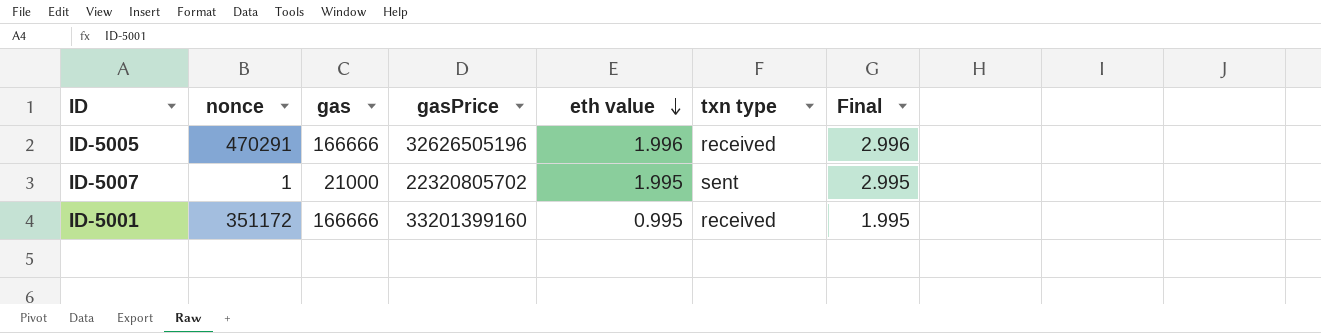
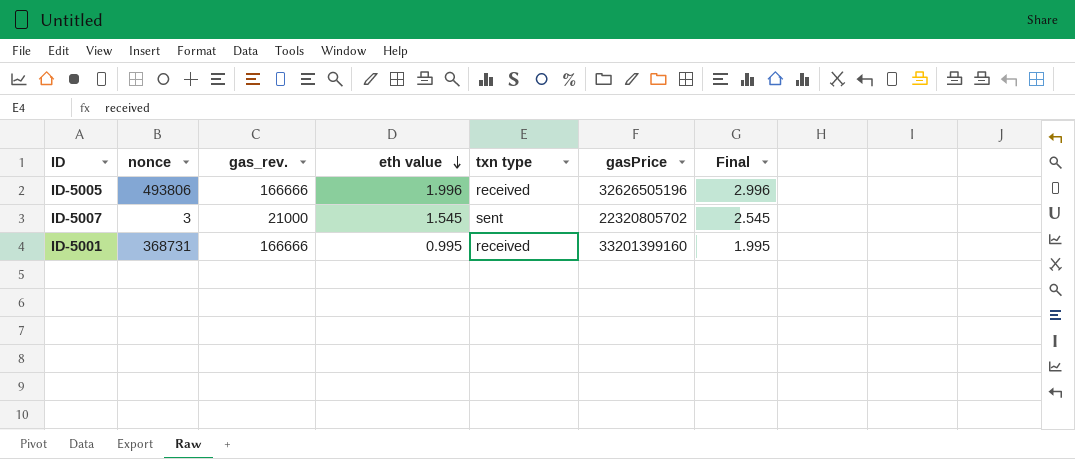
column name: gas -> gas_rev.
column gasPrice | position: 4 -> 6
ID-5005 | nonce: 470291 -> 493806
ID-5007 | nonce: 1 -> 3
ID-5007 | eth value: 1.995 -> 1.545
ID-5007 | Final: 2.995 -> 2.545
ID-5001 | nonce: 351172 -> 368731

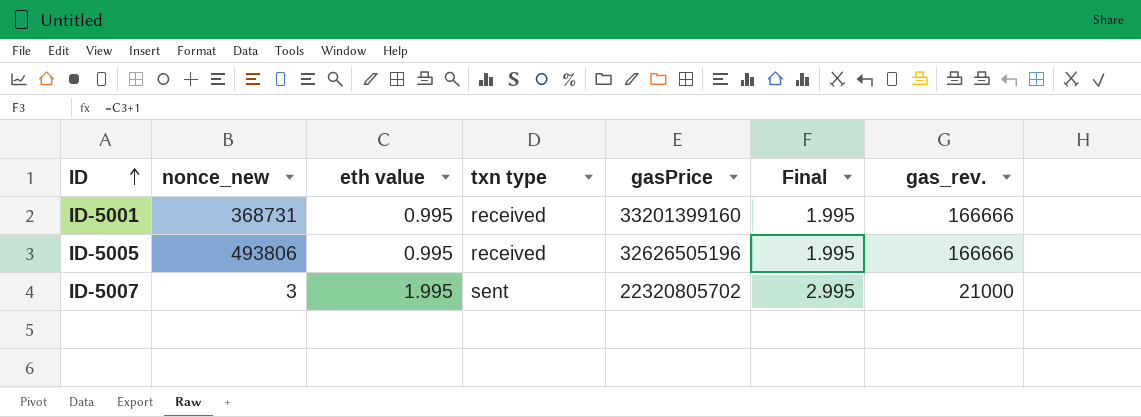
row order: eth value descending -> ID ascending
column name: nonce -> nonce_new
column gas_rev. | position: 3 -> 7
ID-5005 | eth value: 1.996 -> 0.995
ID-5005 | Final: 2.996 -> 1.995
ID-5007 | eth value: 1.545 -> 1.995
ID-5007 | Final: 2.545 -> 2.995

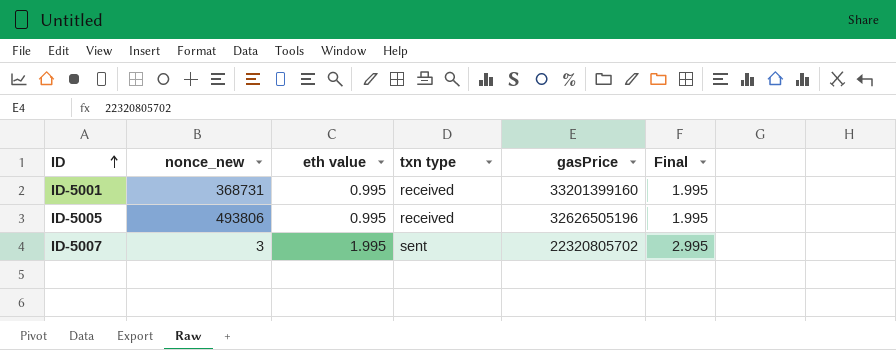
column gas_rev. | position: 7 -> none

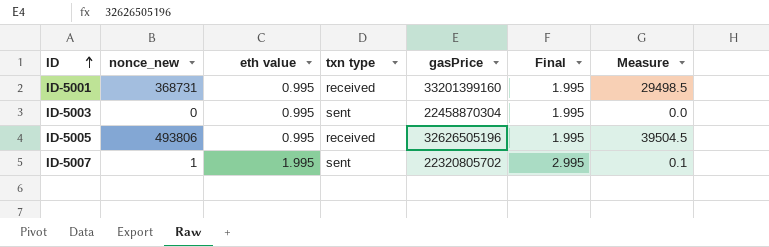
column Measure | formula: none -> [nonce_new] * 0.08
row ID-5003: none -> 0 | 0.995 | sent | 22458870304 | 1.995 | 0.0
ID-5007 | nonce_new: 3 -> 1

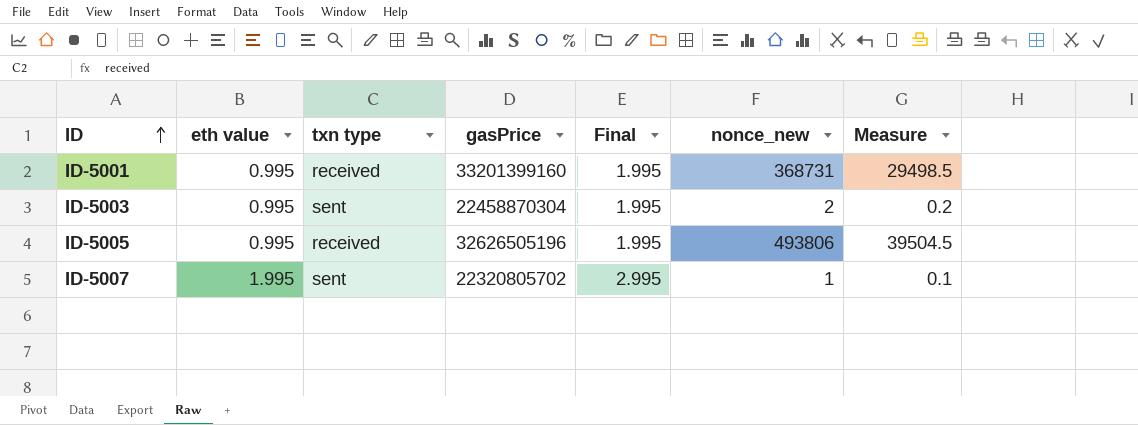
column nonce_new | position: 2 -> 6
ID-5003 | nonce_new: 0 -> 2
ID-5003 | Measure: 0.0 -> 0.2

